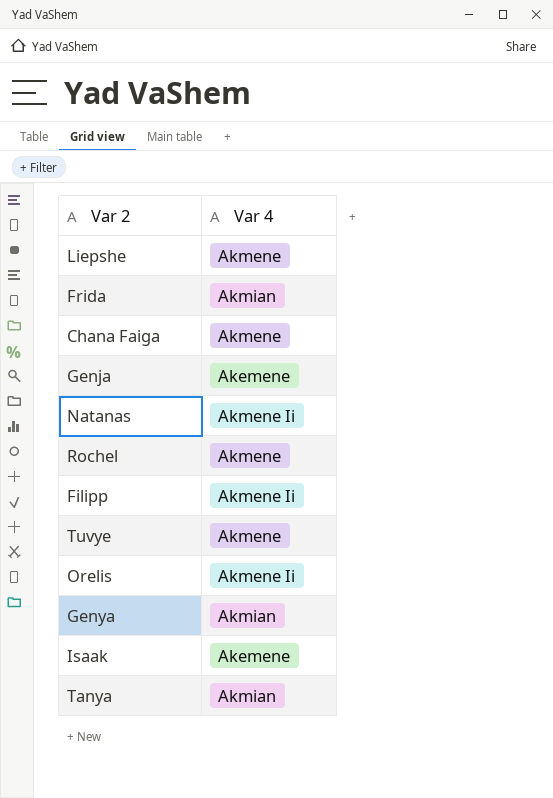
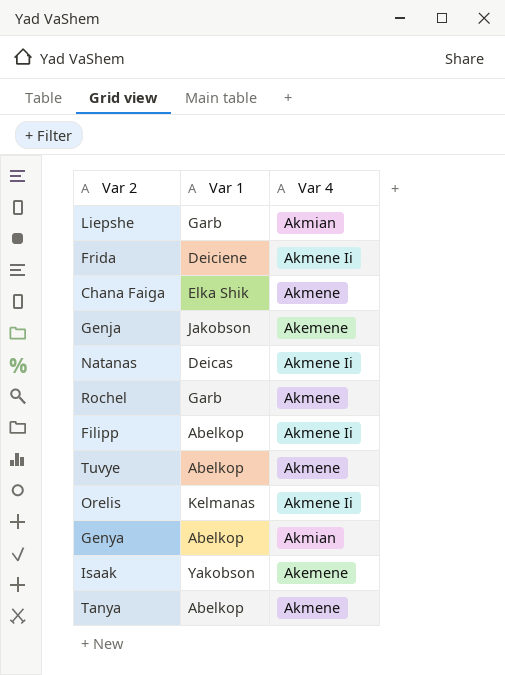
column Var 1 | position: none -> 2
Liepshe | Var 4: Akmene -> Akmian
Frida | Var 4: Akmian -> Akmene Ii
Tanya | Var 4: Akmian -> Akmene

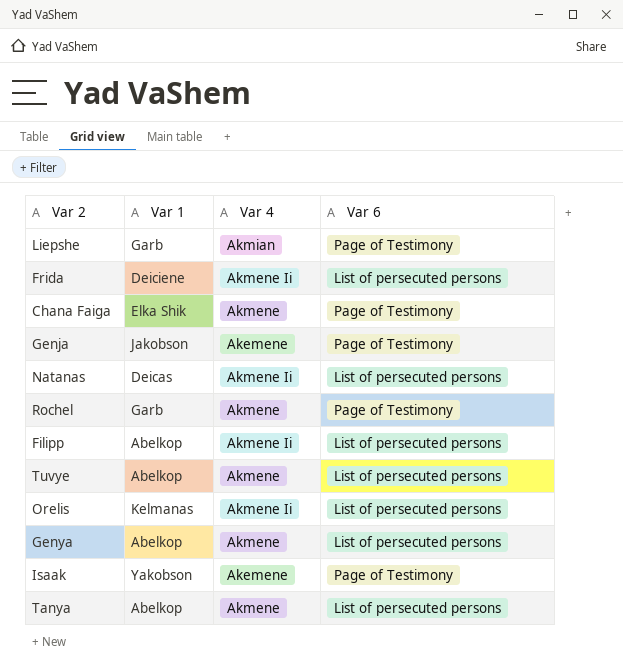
column Var 6 | position: none -> 4
Genya | Var 4: Akmian -> Akmene

